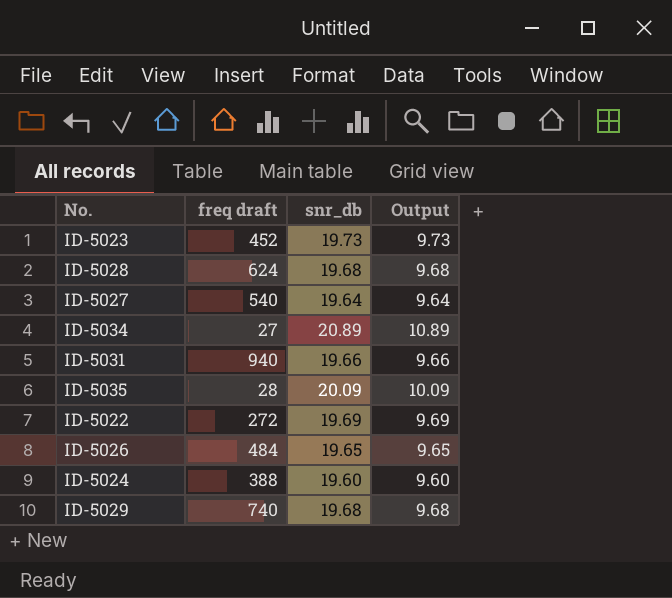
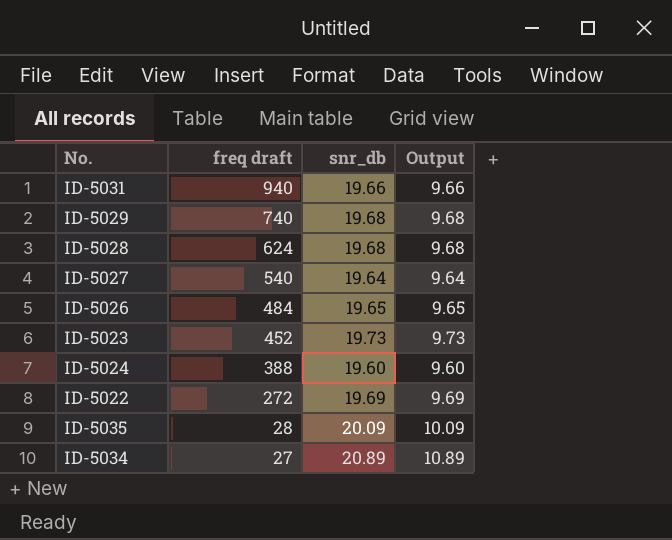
row order: none -> freq draft descending

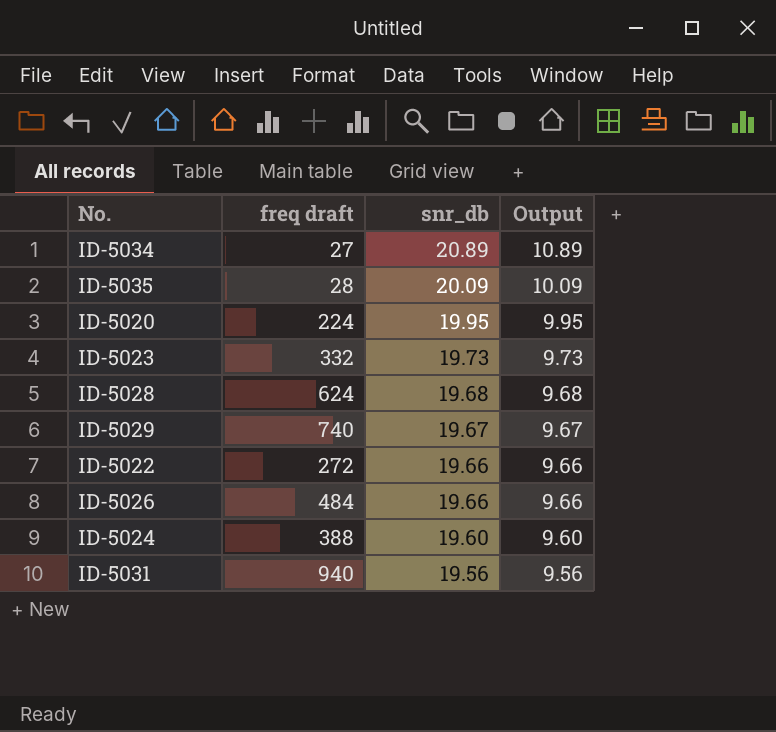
row order: freq draft descending -> snr_db descending
row ID-5027: 540 | 19.64 | 9.64 -> none
row ID-5020: none -> 224 | 19.95 | 9.95
ID-5023 | freq draft: 452 -> 332
ID-5029 | snr_db: 19.68 -> 19.67
ID-5029 | Output: 9.68 -> 9.67
ID-5022 | snr_db: 19.69 -> 19.66
ID-5022 | Output: 9.69 -> 9.66
ID-5026 | snr_db: 19.65 -> 19.66
ID-5026 | Output: 9.65 -> 9.66
ID-5031 | snr_db: 19.66 -> 19.56
ID-5031 | Output: 9.66 -> 9.56

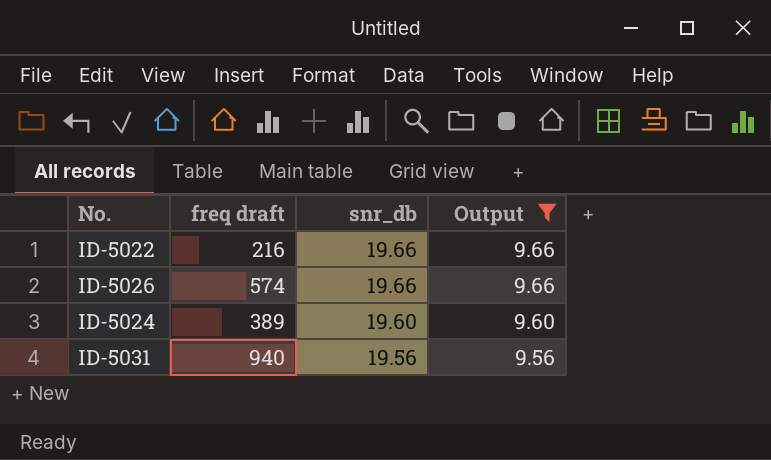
filter: none -> Output <= 9.66
ID-5022 | freq draft: 272 -> 216
ID-5026 | freq draft: 484 -> 574
ID-5024 | freq draft: 388 -> 389

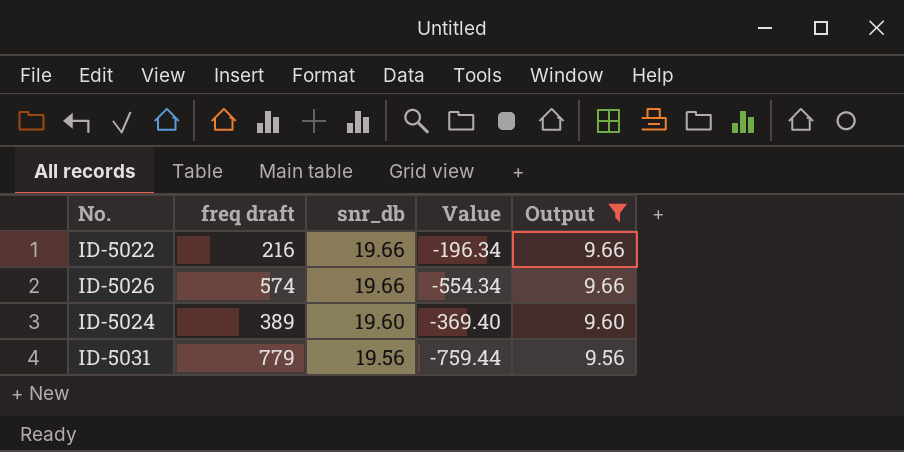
column Value | formula: none -> [snr_db] - [freq draft]
ID-5031 | freq draft: 940 -> 779

